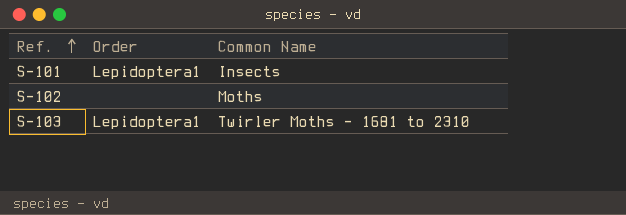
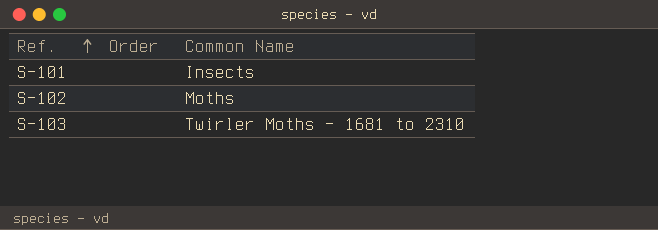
S-101 | Order: Lepidoptera1 -> none
S-103 | Order: Lepidoptera1 -> none

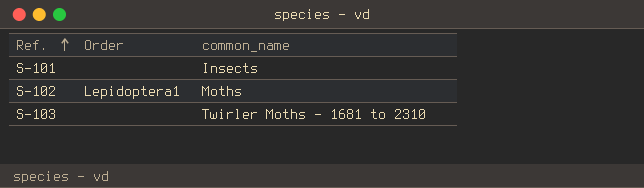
column name: Common Name -> common_name
S-102 | Order: none -> Lepidoptera1

